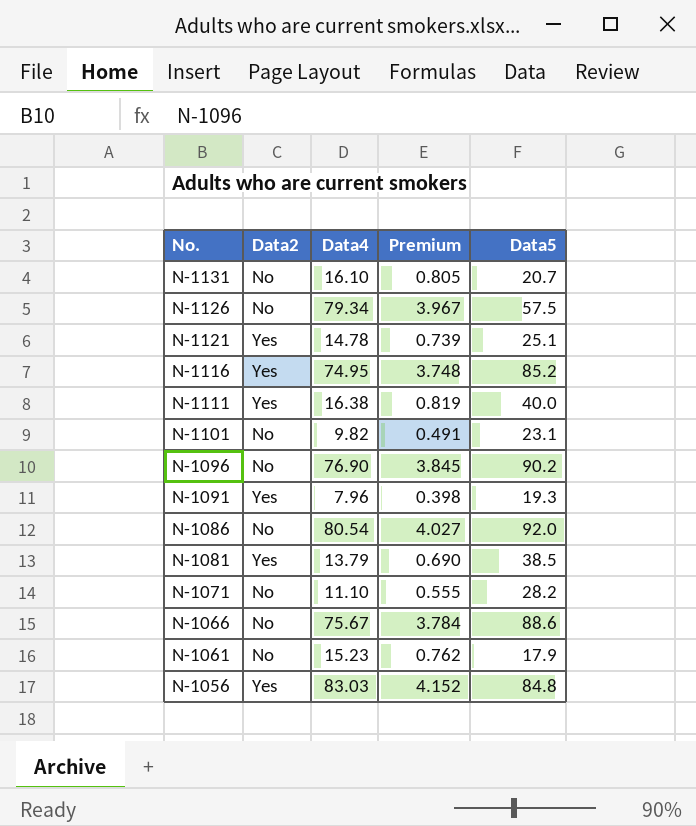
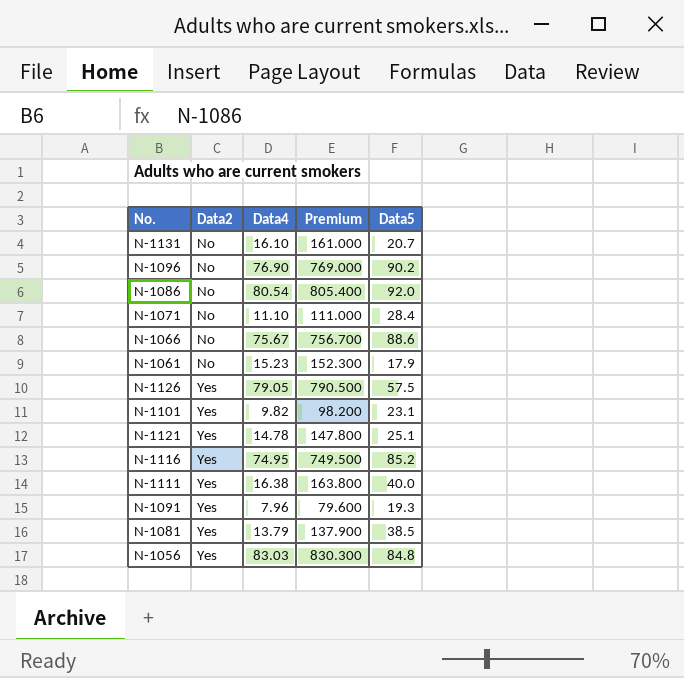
row order: No. descending -> Data2 ascending
column Premium | formula: [Data4] * 0.05 -> [Data4] * 10
N-1071 | Data5: 28.2 -> 28.4
N-1126 | Data2: No -> Yes
N-1126 | Data4: 79.34 -> 79.05
N-1101 | Data2: No -> Yes

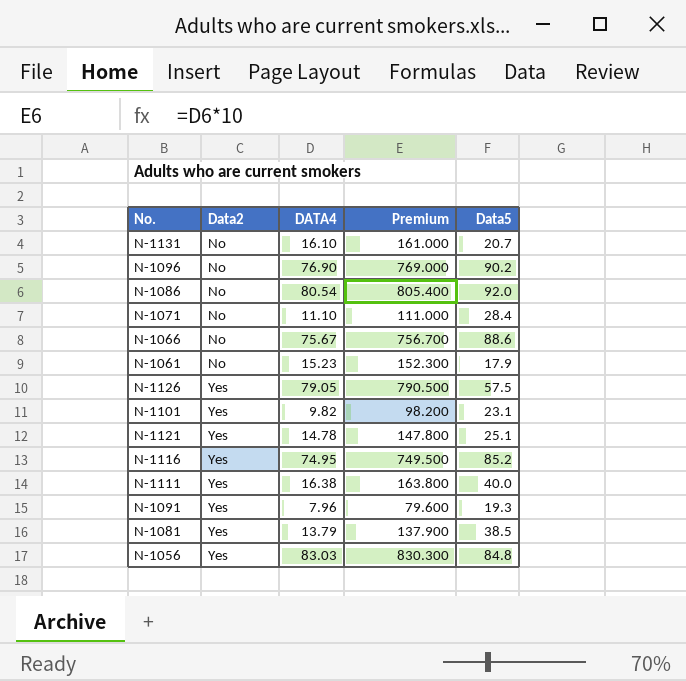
column name: Data4 -> DATA4

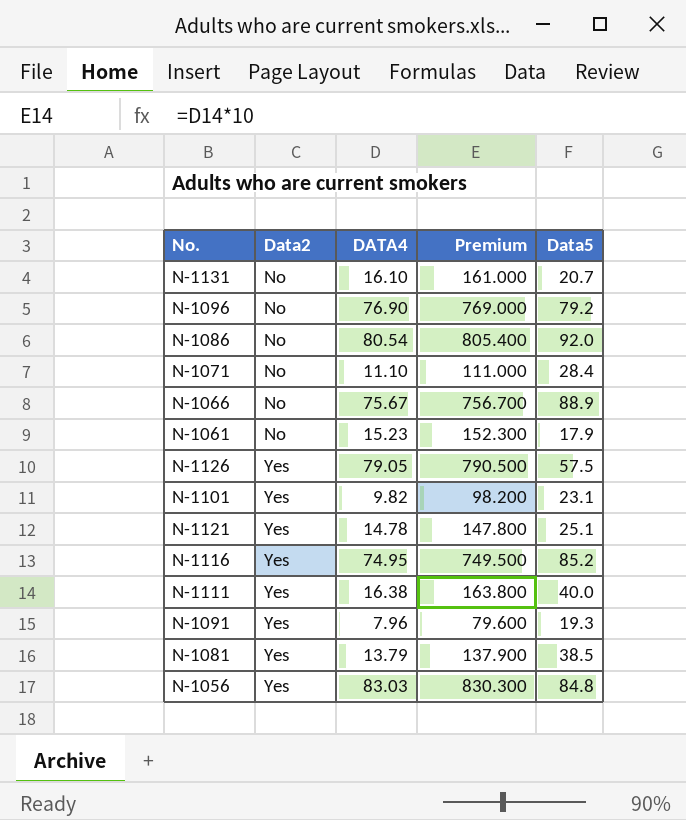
N-1096 | Data5: 90.2 -> 79.2
N-1066 | Data5: 88.6 -> 88.9

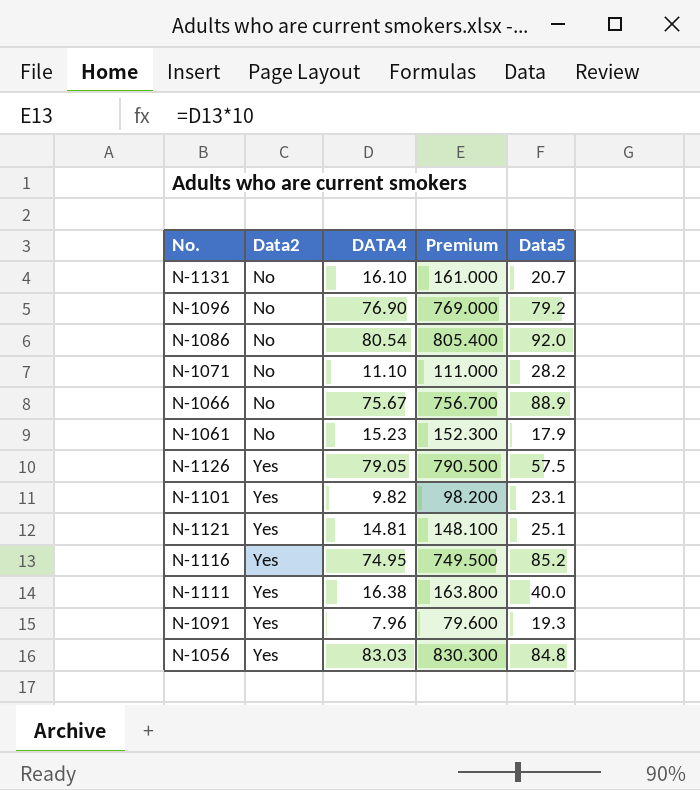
row N-1081: Yes | 13.79 | 137.900 | 38.5 -> none
N-1071 | Data5: 28.4 -> 28.2
N-1121 | DATA4: 14.78 -> 14.81
N-1121 | Premium: 147.800 -> 148.100

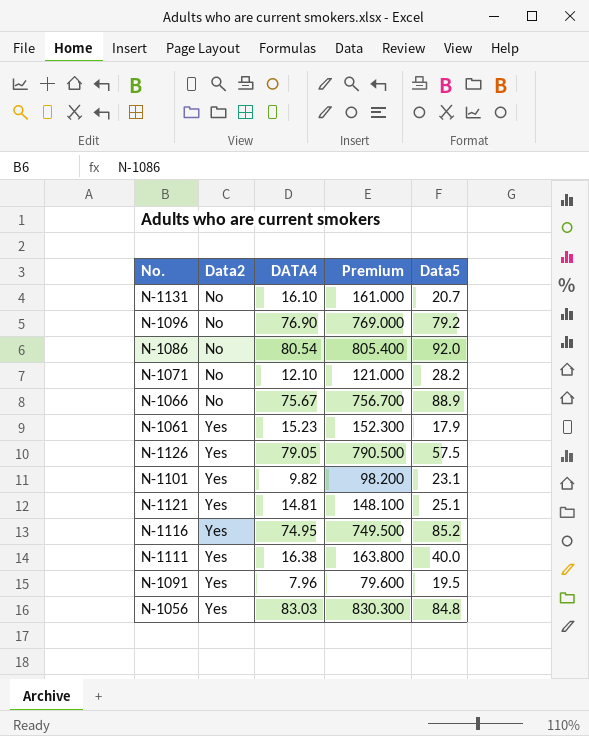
N-1071 | DATA4: 11.10 -> 12.10
N-1071 | Premium: 111.000 -> 121.000
N-1061 | Data2: No -> Yes
N-1091 | Data5: 19.3 -> 19.5

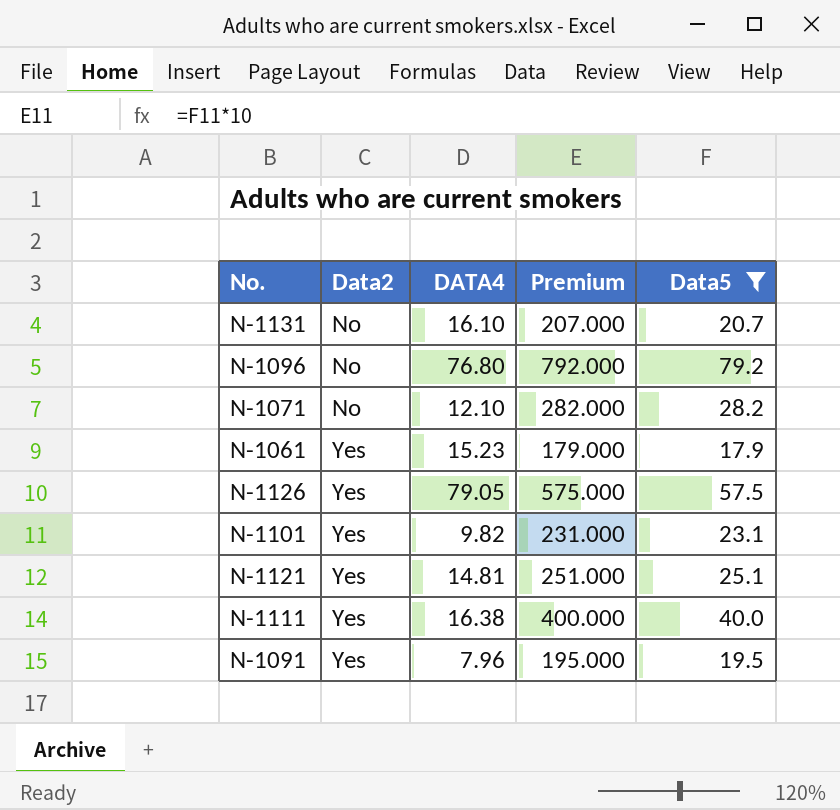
filter: none -> Data5 <= 79.2
column Premium | formula: [DATA4] * 10 -> [Data5] * 10
N-1096 | DATA4: 76.90 -> 76.80

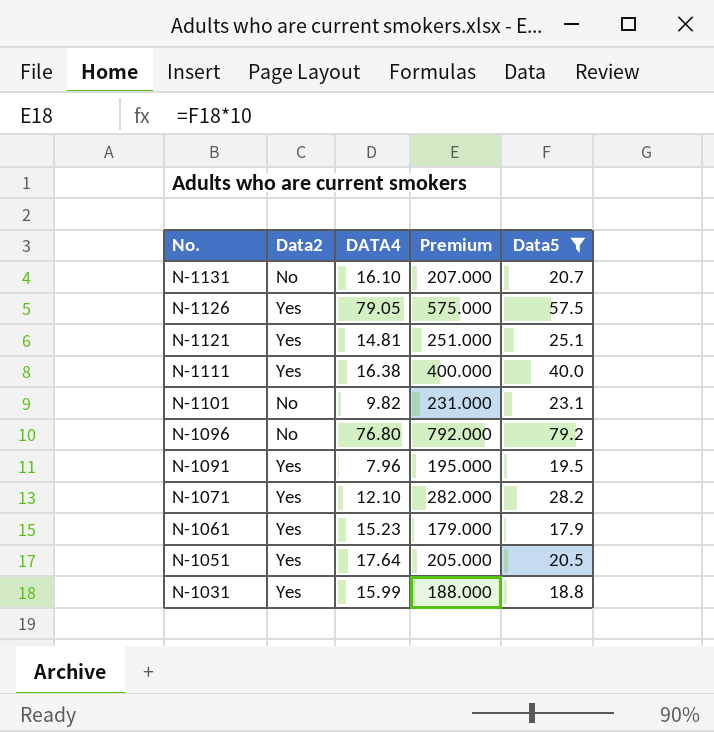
row order: Data2 ascending -> No. descending
N-1101 | Data2: Yes -> No
N-1071 | Data2: No -> Yes
row N-1051: none -> Yes | 17.64 | 205.000 | 20.5
row N-1031: none -> Yes | 15.99 | 188.000 | 18.8

